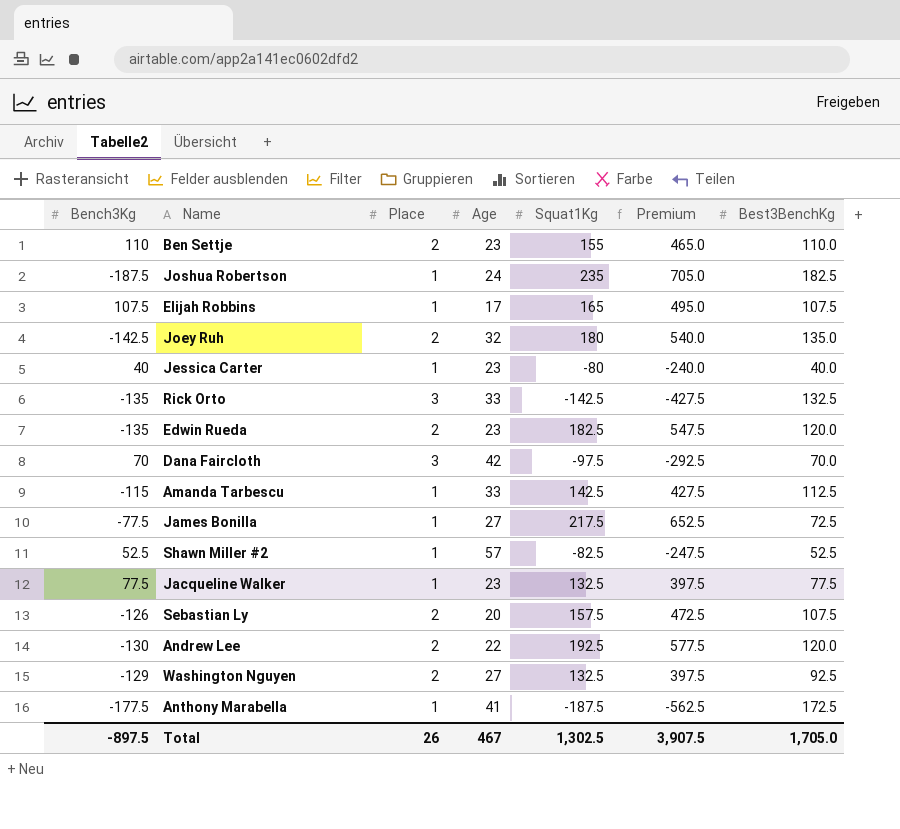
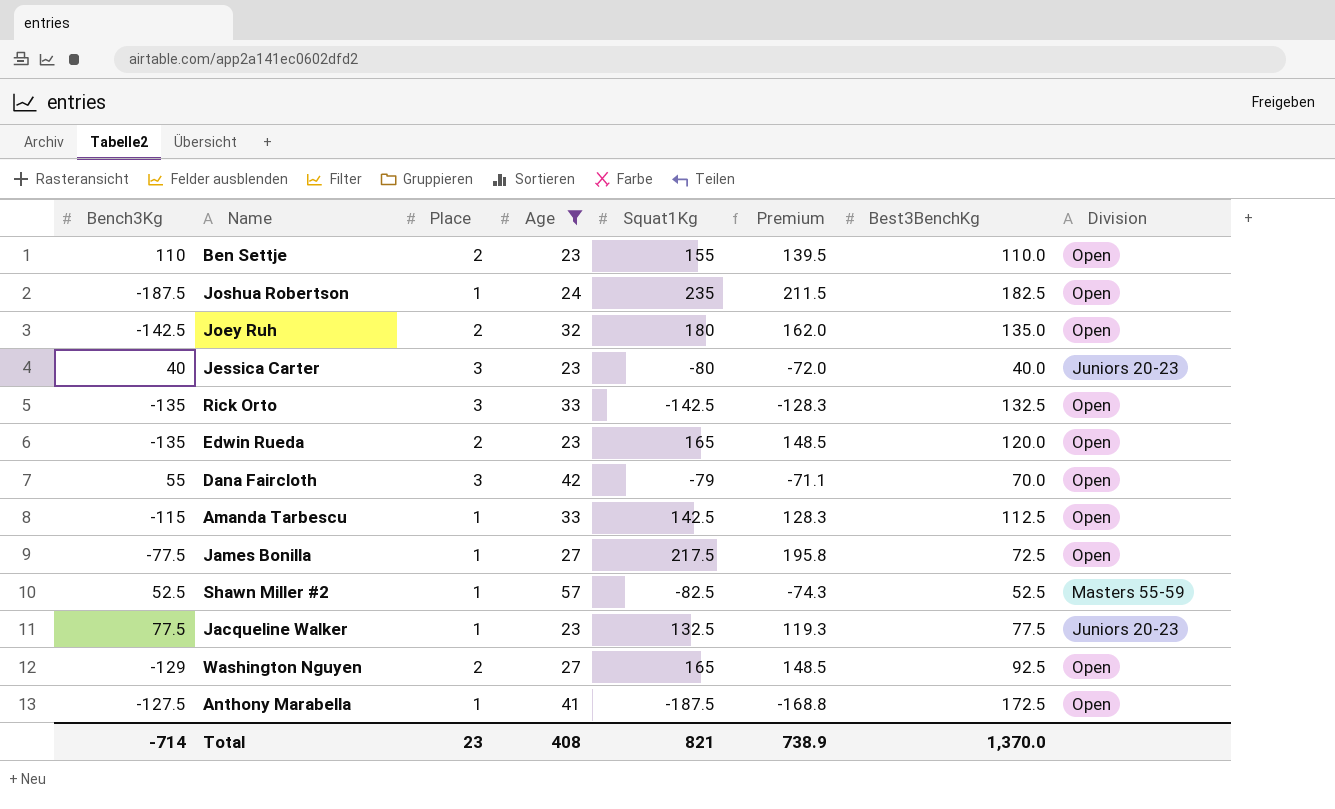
filter: none -> Age >= 23
column Premium | formula: [Squat1Kg] * 3 -> [Squat1Kg] * 0.9
column Division | position: none -> 8
Jessica Carter | Place: 1 -> 3
Edwin Rueda | Squat1Kg: 182.5 -> 165
Dana Faircloth | Bench3Kg: 70 -> 55
Dana Faircloth | Squat1Kg: -97.5 -> -79
Washington Nguyen | Squat1Kg: 132.5 -> 165
Anthony Marabella | Bench3Kg: -177.5 -> -127.5
Total | Bench3Kg: -897.5 -> -714
Total | Place: 26 -> 23
Total | Age: 467 -> 408
Total | Squat1Kg: 1,302.5 -> 821
Total | Premium: 3,907.5 -> 738.9
Total | Best3BenchKg: 1,705.0 -> 1,370.0

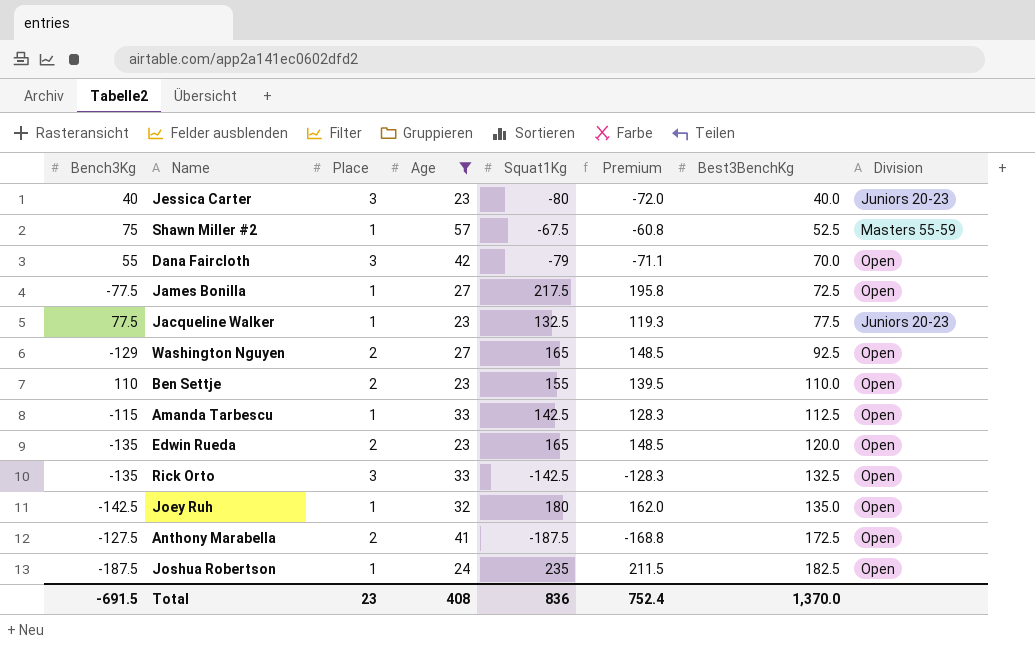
row order: none -> Best3BenchKg ascending
Shawn Miller #2 | Bench3Kg: 52.5 -> 75
Shawn Miller #2 | Squat1Kg: -82.5 -> -67.5
Shawn Miller #2 | Premium: -74.3 -> -60.8
Joey Ruh | Place: 2 -> 1
Anthony Marabella | Place: 1 -> 2
Total | Bench3Kg: -714 -> -691.5
Total | Squat1Kg: 821 -> 836
Total | Premium: 738.9 -> 752.4

